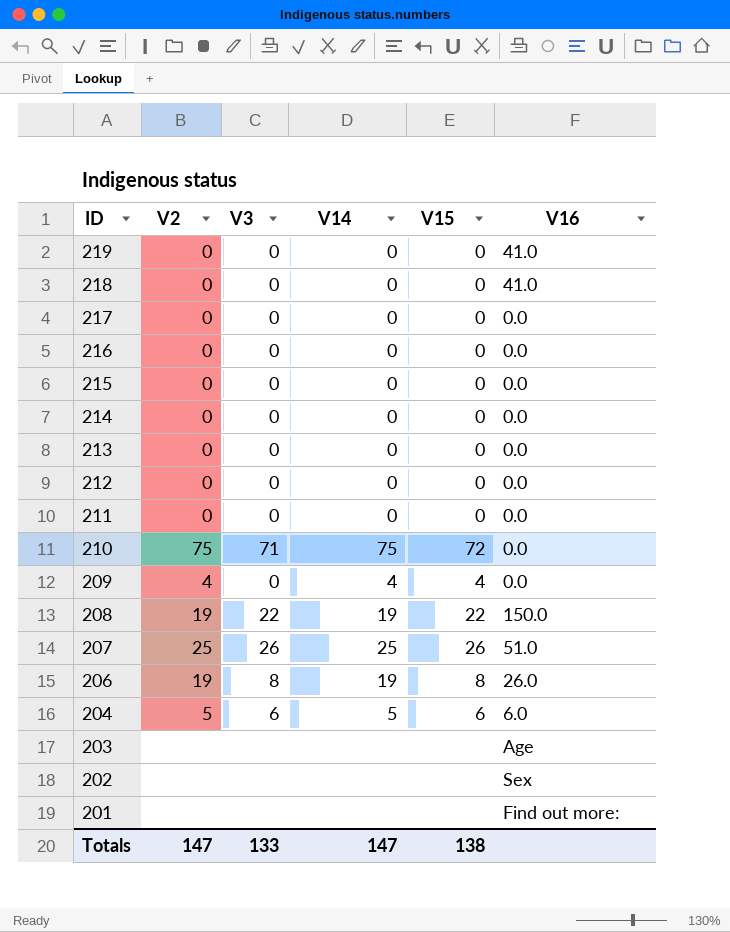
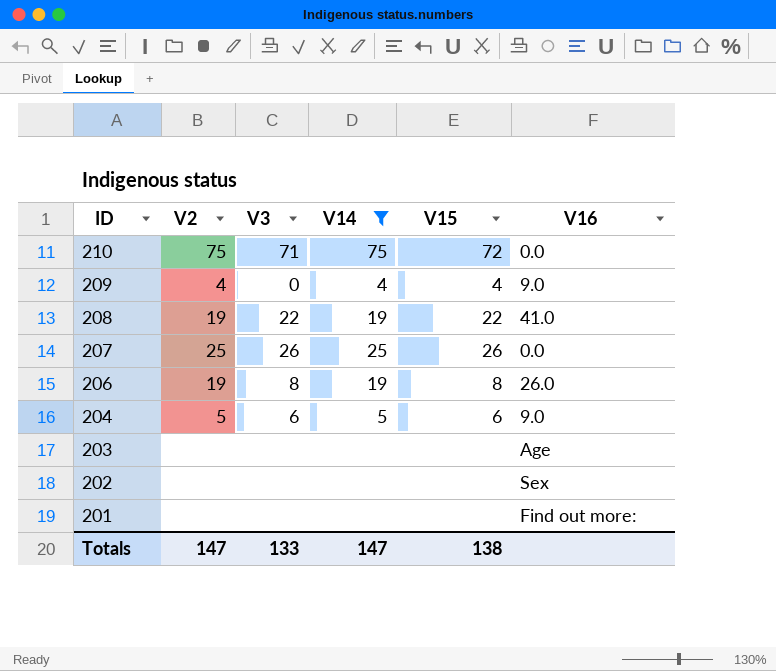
filter: none -> V14 != 0
209 | V16: 0.0 -> 9.0
208 | V16: 150.0 -> 41.0
207 | V16: 51.0 -> 0.0
204 | V16: 6.0 -> 9.0

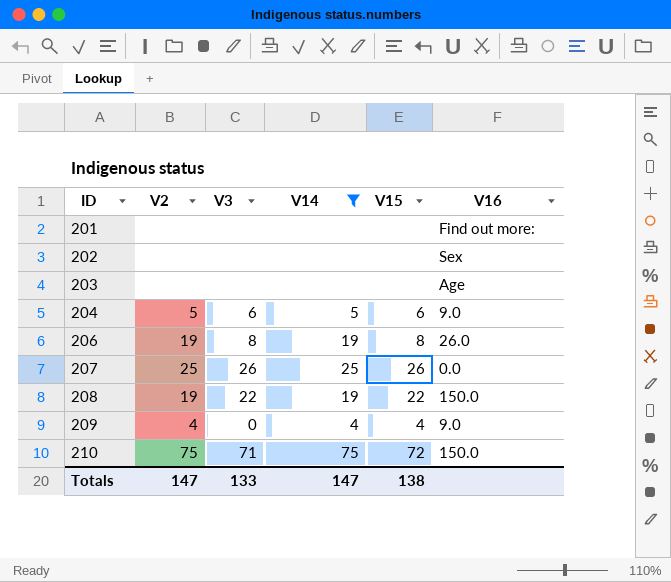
row order: ID descending -> ID ascending
208 | V16: 41.0 -> 150.0
210 | V16: 0.0 -> 150.0

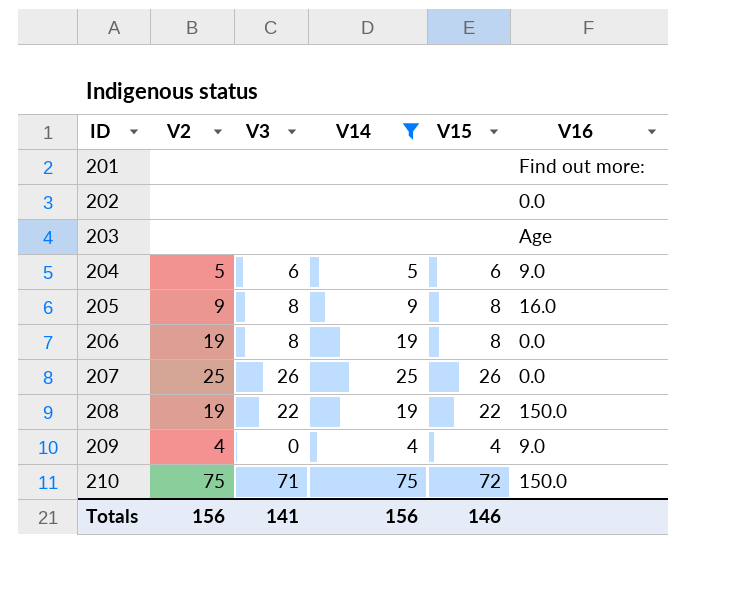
202 | V16: Sex -> 0.0
row 205: none -> 9 | 8 | 9 | 8 | 16.0
206 | V16: 26.0 -> 0.0
Totals | V2: 147 -> 156
Totals | V3: 133 -> 141
Totals | V14: 147 -> 156
Totals | V15: 138 -> 146

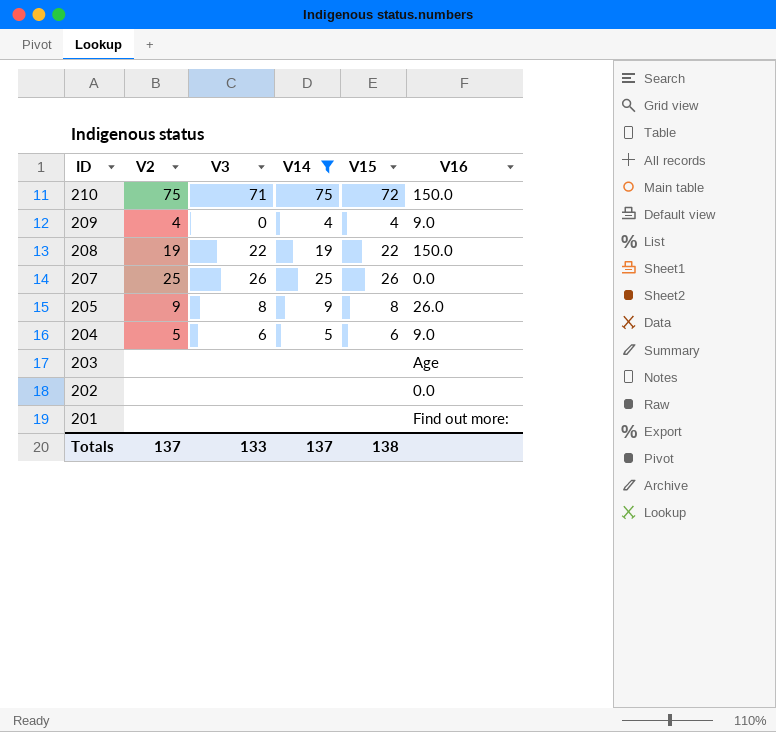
row order: ID ascending -> ID descending
row 206: 19 | 8 | 19 | 8 | 0.0 -> none
205 | V16: 16.0 -> 26.0
Totals | V2: 156 -> 137
Totals | V3: 141 -> 133
Totals | V14: 156 -> 137
Totals | V15: 146 -> 138

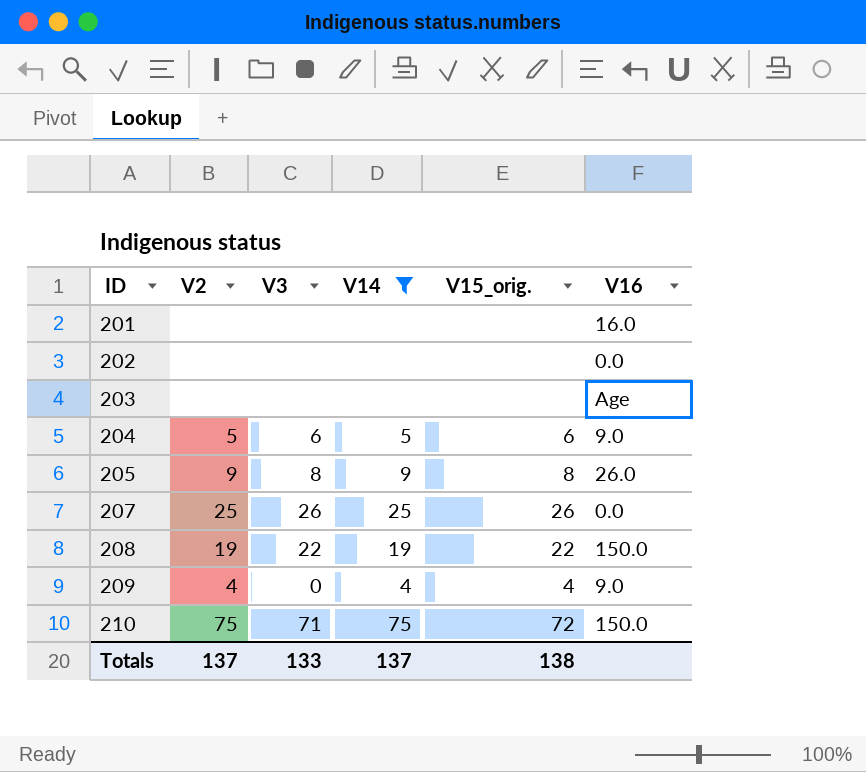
row order: ID descending -> ID ascending
column name: V15 -> V15_orig.
201 | V16: Find out more: -> 16.0

